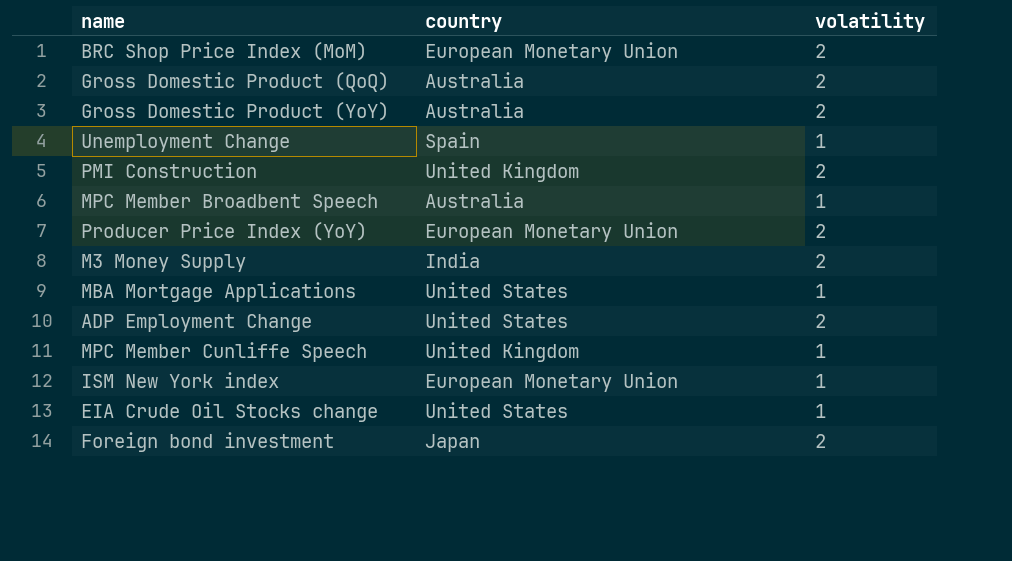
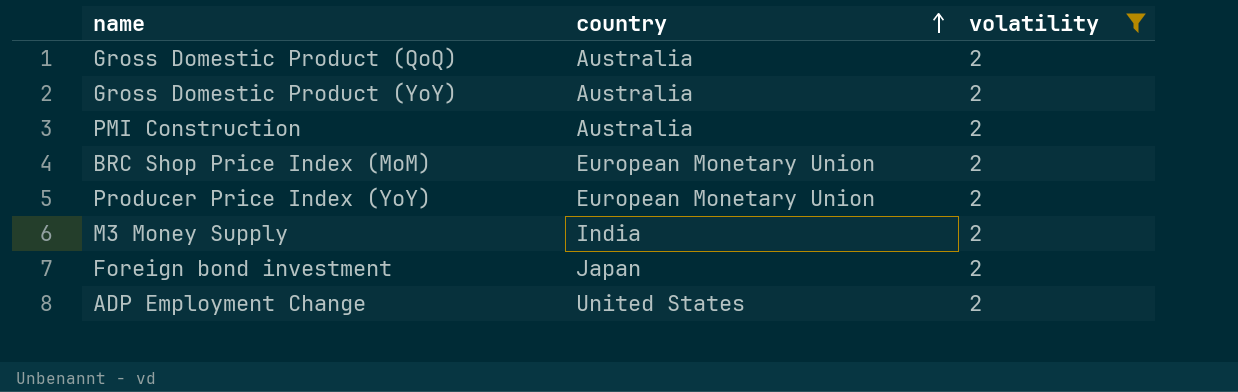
filter: none -> volatility = 2
row order: none -> country ascending
PMI Construction | country: United Kingdom -> Australia

